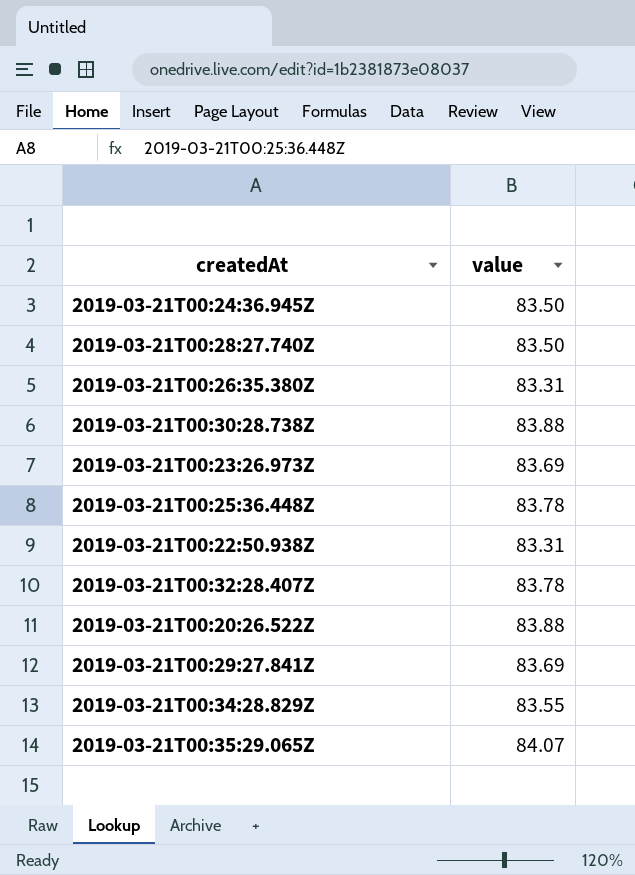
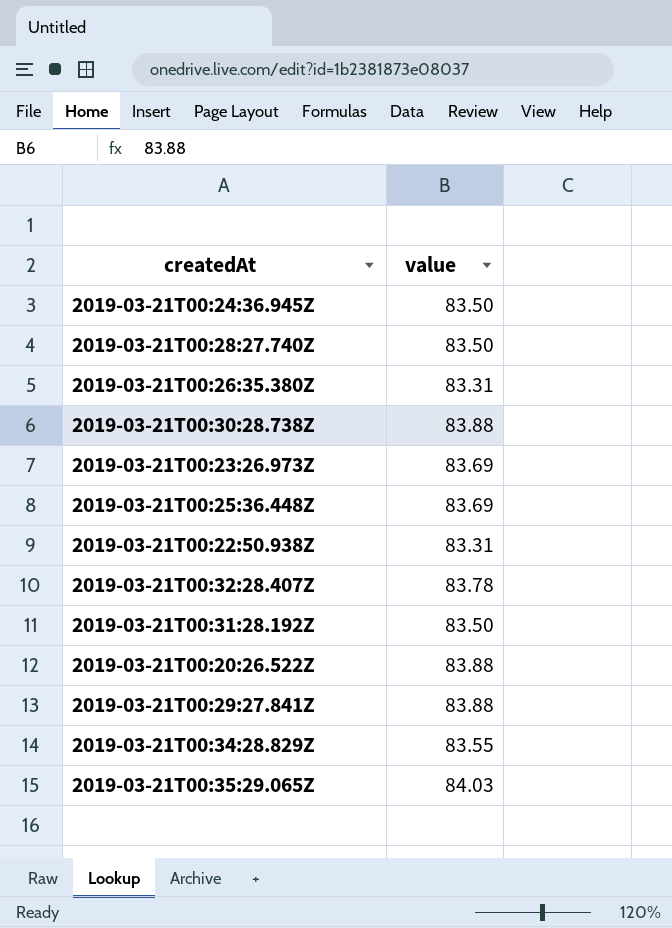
2019-03-21T00:25:36.448Z | value: 83.78 -> 83.69
row 2019-03-21T00:31:28.192Z: none -> 83.50
2019-03-21T00:29:27.841Z | value: 83.69 -> 83.88
2019-03-21T00:35:29.065Z | value: 84.07 -> 84.03

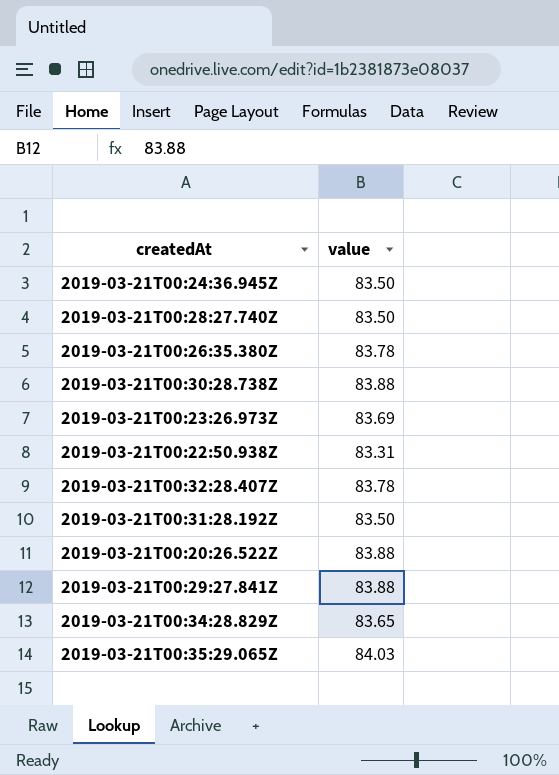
row 2019-03-21T00:25:36.448Z: 83.69 -> none
2019-03-21T00:26:35.380Z | value: 83.31 -> 83.78
2019-03-21T00:34:28.829Z | value: 83.55 -> 83.65

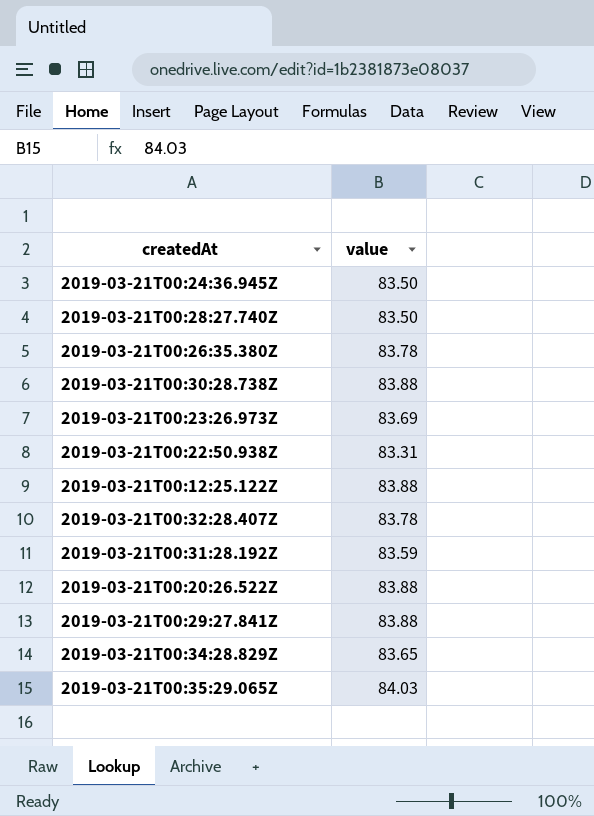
row 2019-03-21T00:12:25.122Z: none -> 83.88
2019-03-21T00:31:28.192Z | value: 83.50 -> 83.59

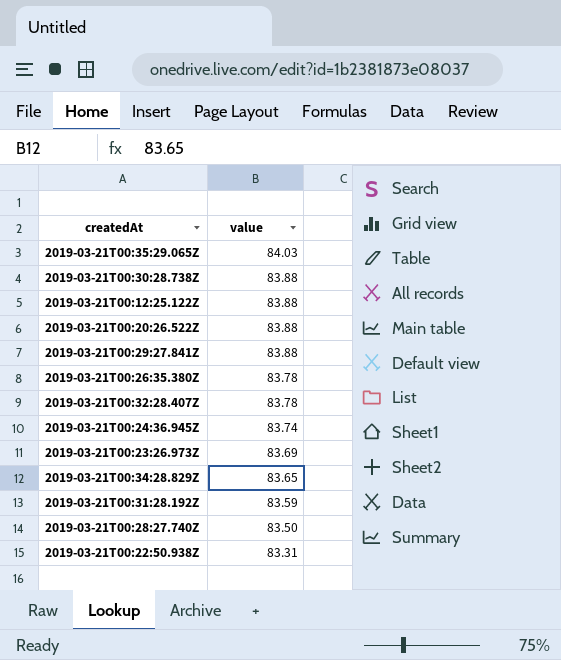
row order: none -> value descending
2019-03-21T00:24:36.945Z | value: 83.50 -> 83.74

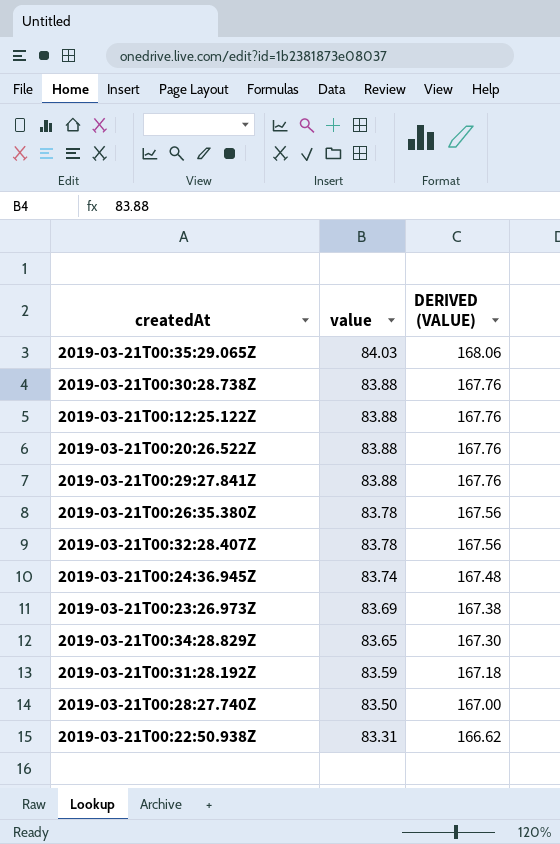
column DERIVED (VALUE) | formula: none -> [value] * 2

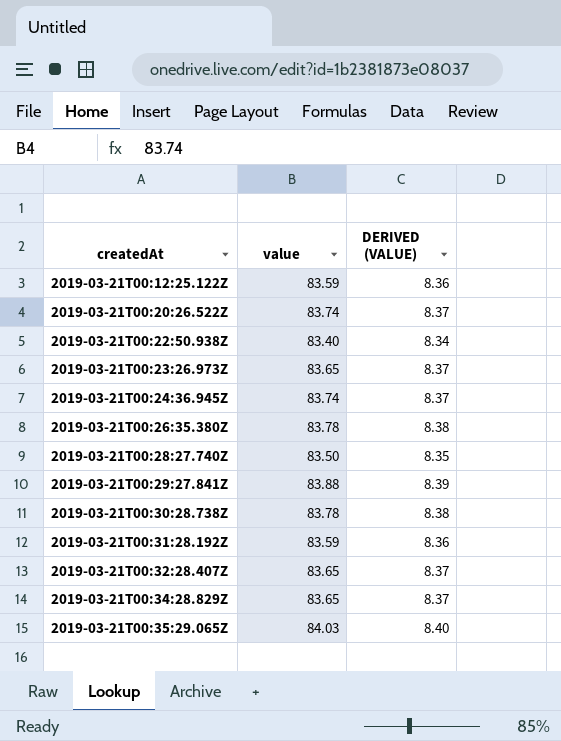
row order: value descending -> createdAt ascending
column DERIVED (VALUE) | formula: [value] * 2 -> [value] * 0.1
2019-03-21T00:12:25.122Z | value: 83.88 -> 83.59
2019-03-21T00:20:26.522Z | value: 83.88 -> 83.74
2019-03-21T00:22:50.938Z | value: 83.31 -> 83.40
2019-03-21T00:23:26.973Z | value: 83.69 -> 83.65
2019-03-21T00:30:28.738Z | value: 83.88 -> 83.78
2019-03-21T00:32:28.407Z | value: 83.78 -> 83.65

